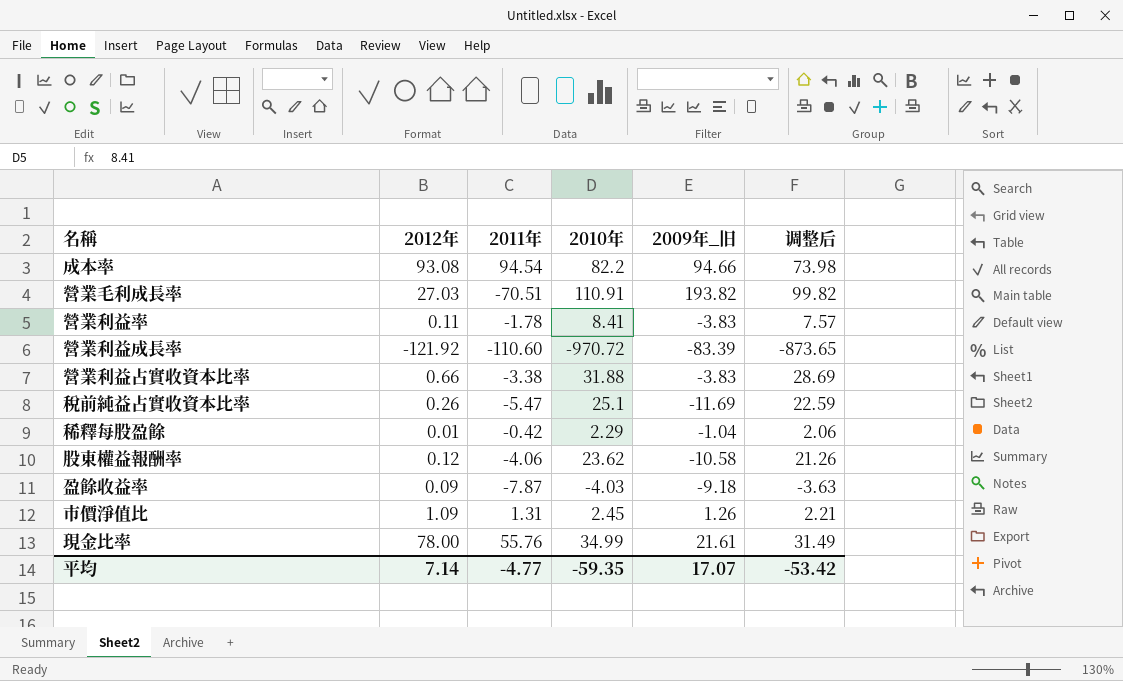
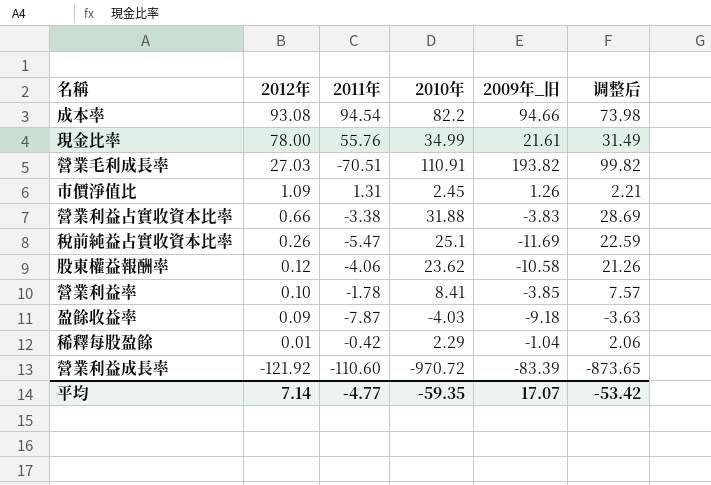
row order: none -> 2012年 descending
營業利益率 | 2012年: 0.11 -> 0.10
營業利益率 | 2009年_旧: -3.83 -> -3.85

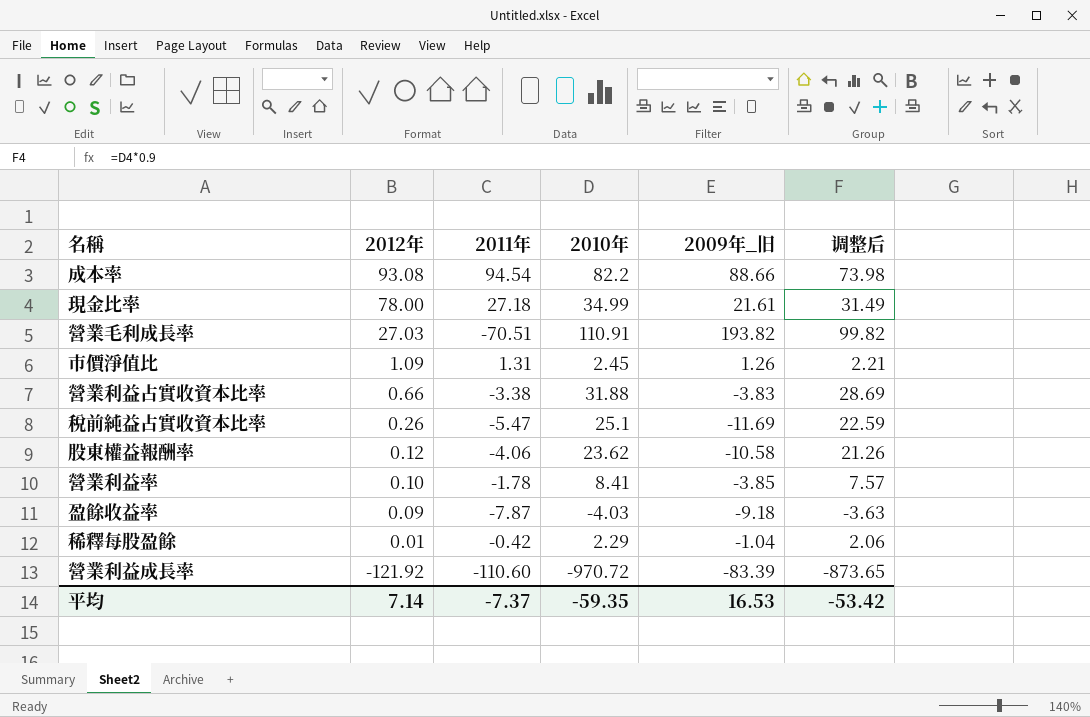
成本率 | 2009年_旧: 94.66 -> 88.66
現金比率 | 2011年: 55.76 -> 27.18
平均 | 2011年: -4.77 -> -7.37
平均 | 2009年_旧: 17.07 -> 16.53

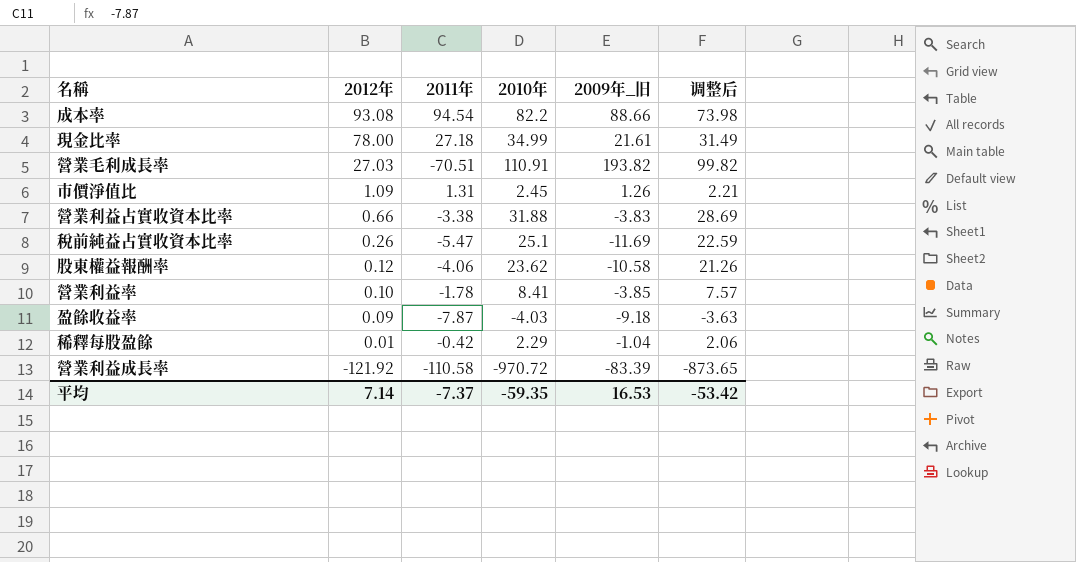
營業利益成長率 | 2011年: -110.60 -> -110.58

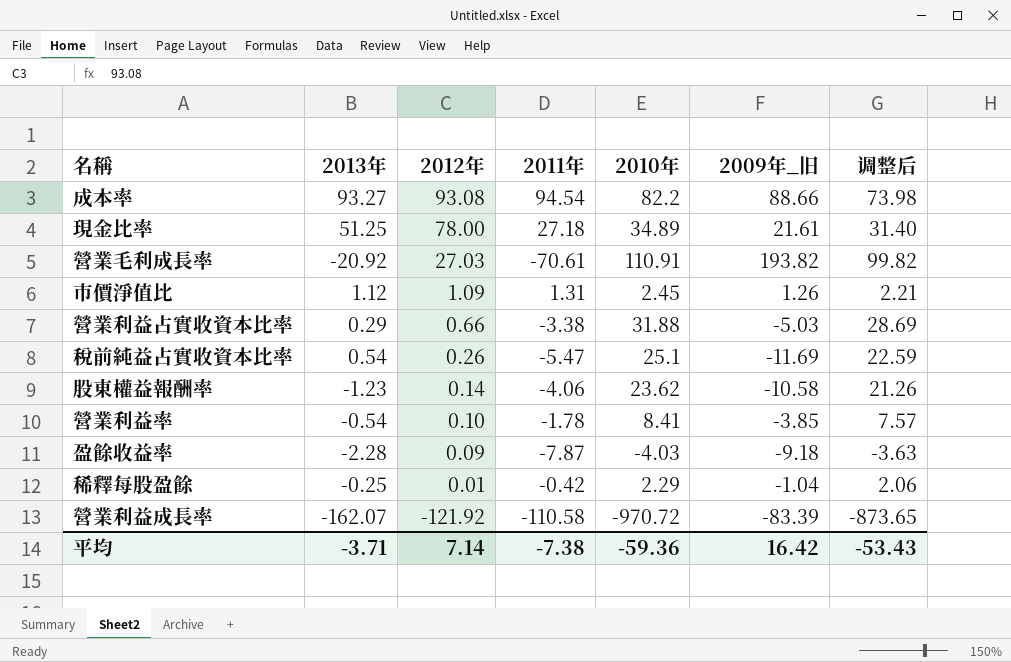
column 2013年 | position: none -> 2
現金比率 | 2010年: 34.99 -> 34.89
現金比率 | 调整后: 31.49 -> 31.40
營業毛利成長率 | 2011年: -70.51 -> -70.61
營業利益占實收資本比率 | 2009年_旧: -3.83 -> -5.03
股東權益報酬率 | 2012年: 0.12 -> 0.14
平均 | 2011年: -7.37 -> -7.38
平均 | 2010年: -59.35 -> -59.36
平均 | 2009年_旧: 16.53 -> 16.42
平均 | 调整后: -53.42 -> -53.43

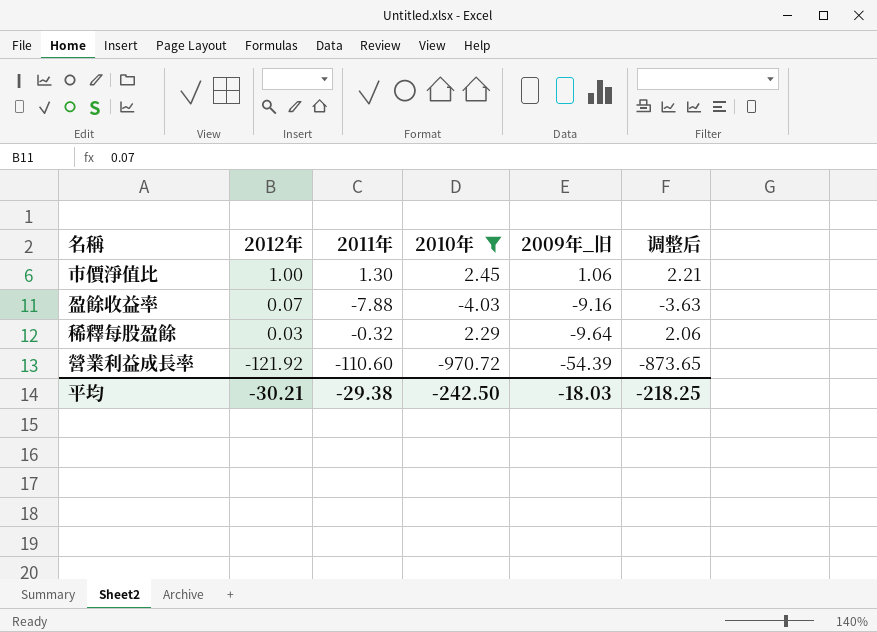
filter: none -> 2010年 <= 2.45
column 2013年 | position: 2 -> none
市價淨值比 | 2012年: 1.09 -> 1.00
市價淨值比 | 2011年: 1.31 -> 1.30
市價淨值比 | 2009年_旧: 1.26 -> 1.06
盈餘收益率 | 2012年: 0.09 -> 0.07
盈餘收益率 | 2011年: -7.87 -> -7.88
盈餘收益率 | 2009年_旧: -9.18 -> -9.16
稀釋每股盈餘 | 2012年: 0.01 -> 0.03
稀釋每股盈餘 | 2011年: -0.42 -> -0.32
稀釋每股盈餘 | 2009年_旧: -1.04 -> -9.64
營業利益成長率 | 2011年: -110.58 -> -110.60
營業利益成長率 | 2009年_旧: -83.39 -> -54.39
平均 | 2012年: 7.14 -> -30.21
平均 | 2011年: -7.38 -> -29.38
平均 | 2010年: -59.36 -> -242.50
平均 | 2009年_旧: 16.42 -> -18.03
平均 | 调整后: -53.43 -> -218.25

